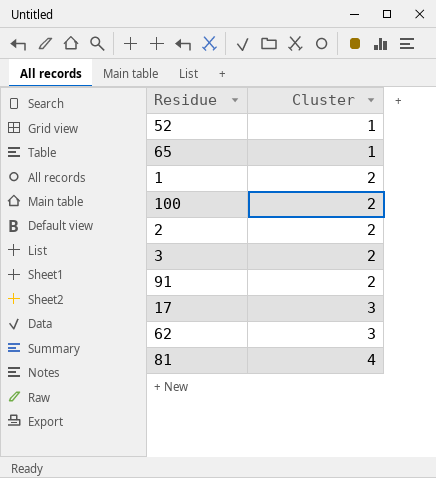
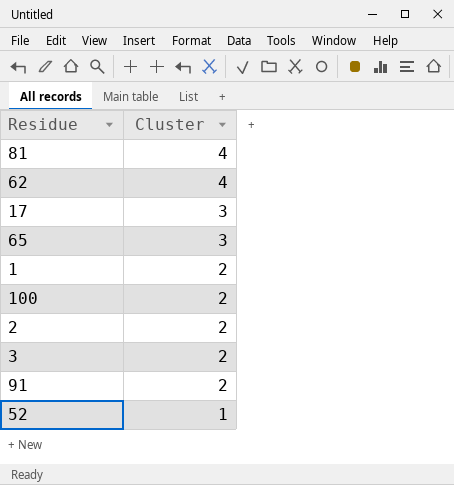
row order: Cluster ascending -> Cluster descending
62 | Cluster: 3 -> 4
65 | Cluster: 1 -> 3

